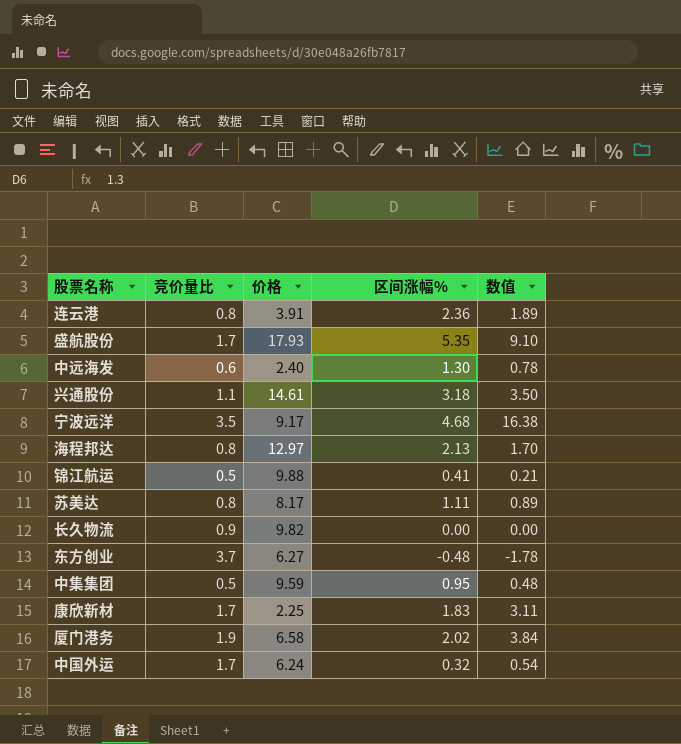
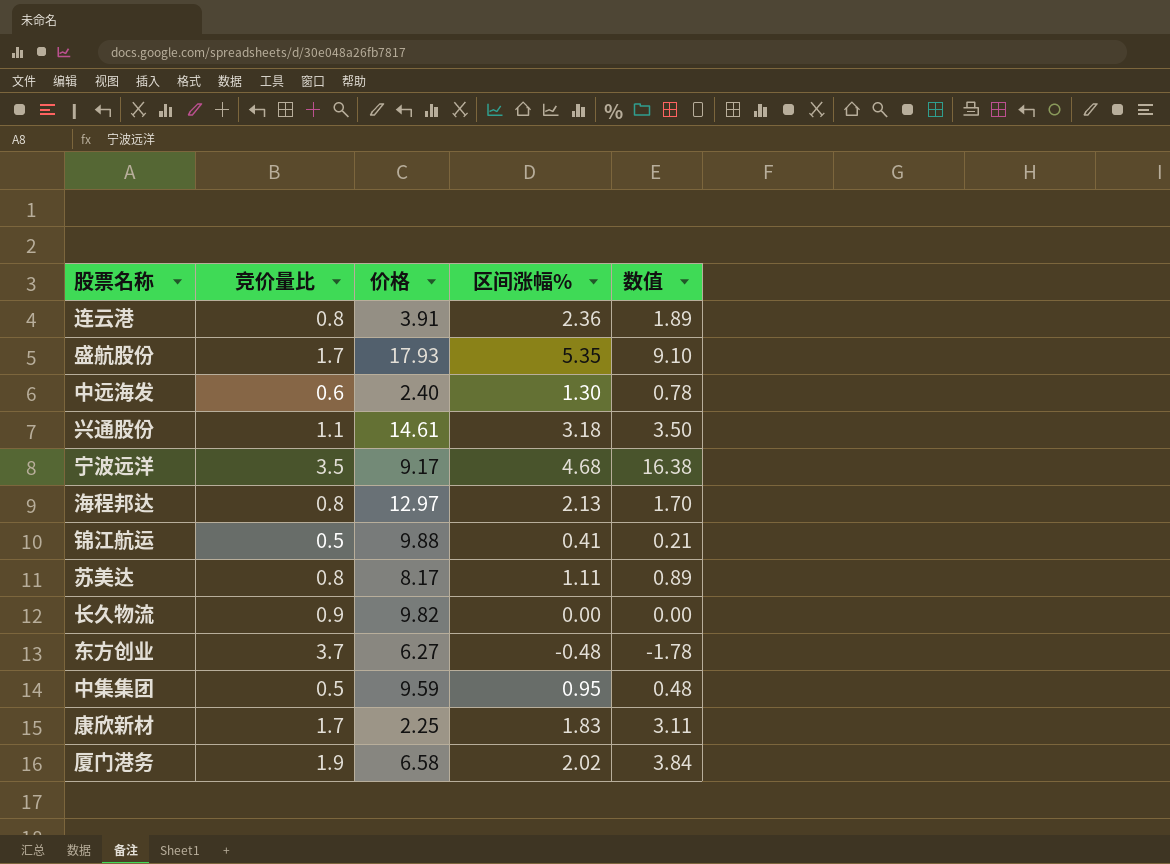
row 中国外运: 1.7 | 6.24 | 0.32 | 0.54 -> none

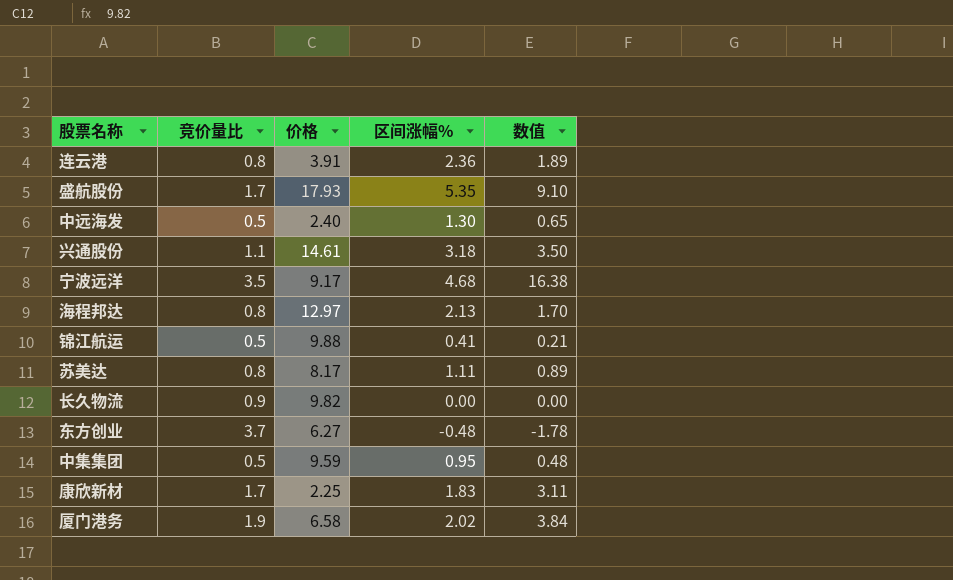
中远海发 | 竞价量比: 0.6 -> 0.5
中远海发 | 数值: 0.78 -> 0.65

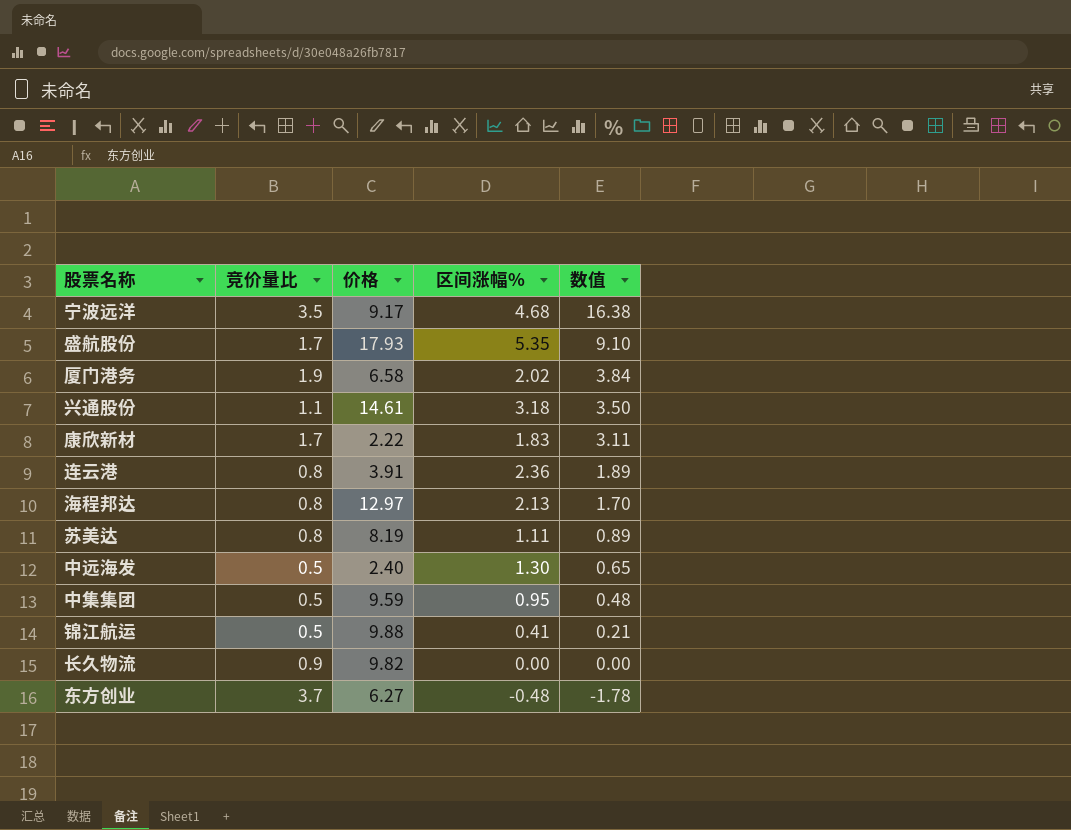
row order: none -> 数值 descending
康欣新材 | 价格: 2.25 -> 2.22
苏美达 | 价格: 8.17 -> 8.19

